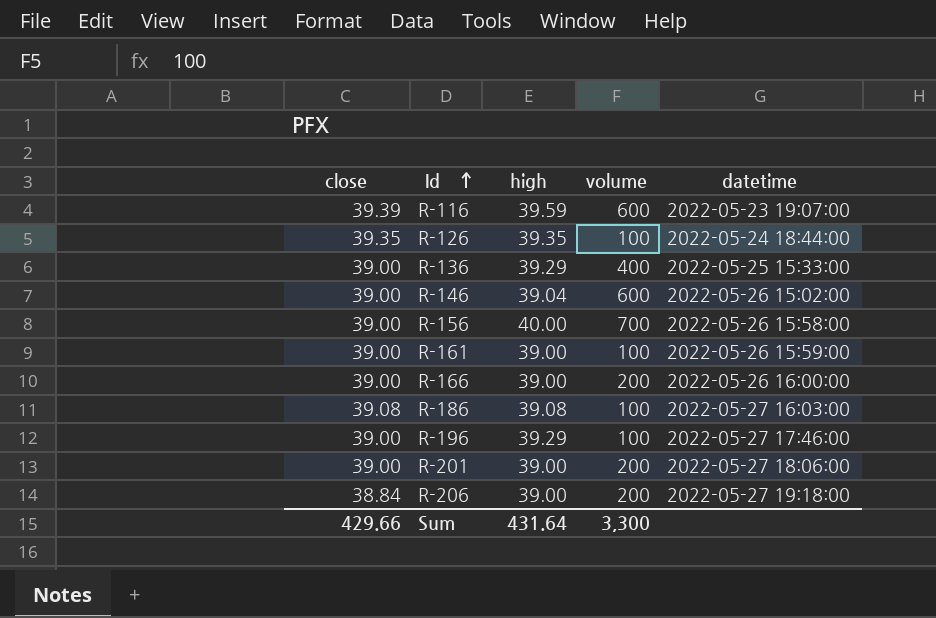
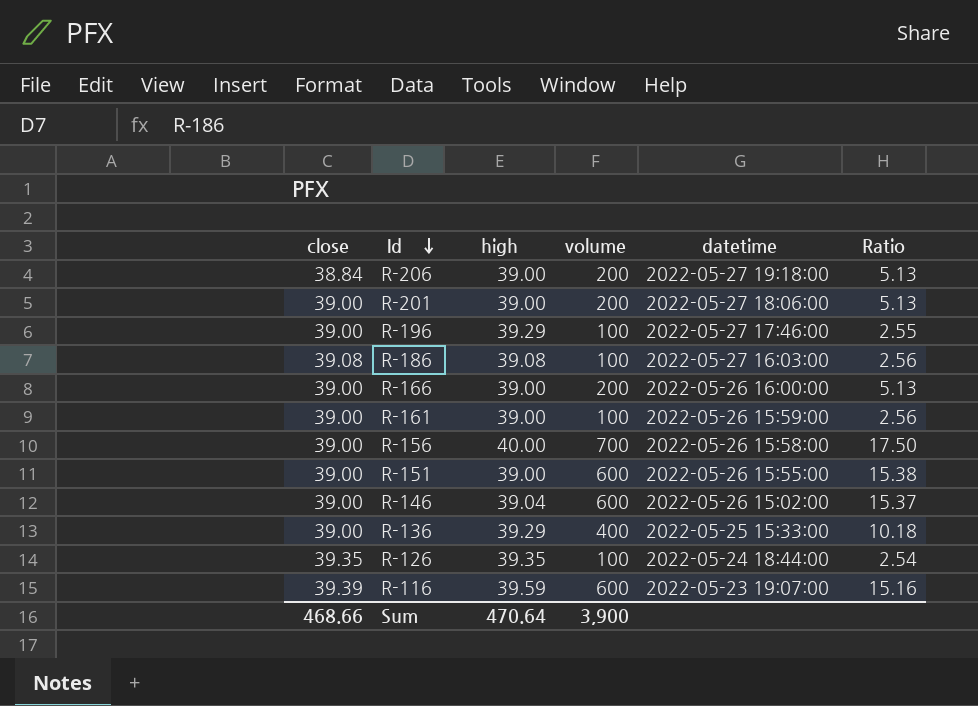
row order: Id ascending -> Id descending
column Ratio | formula: none -> [volume] / [high]
row R-151: none -> 39.00 | 39.00 | 600 | 2022-05-26 15:55:00 | 15.38
Sum | close: 429.66 -> 468.66
Sum | high: 431.64 -> 470.64
Sum | volume: 3,300 -> 3,900

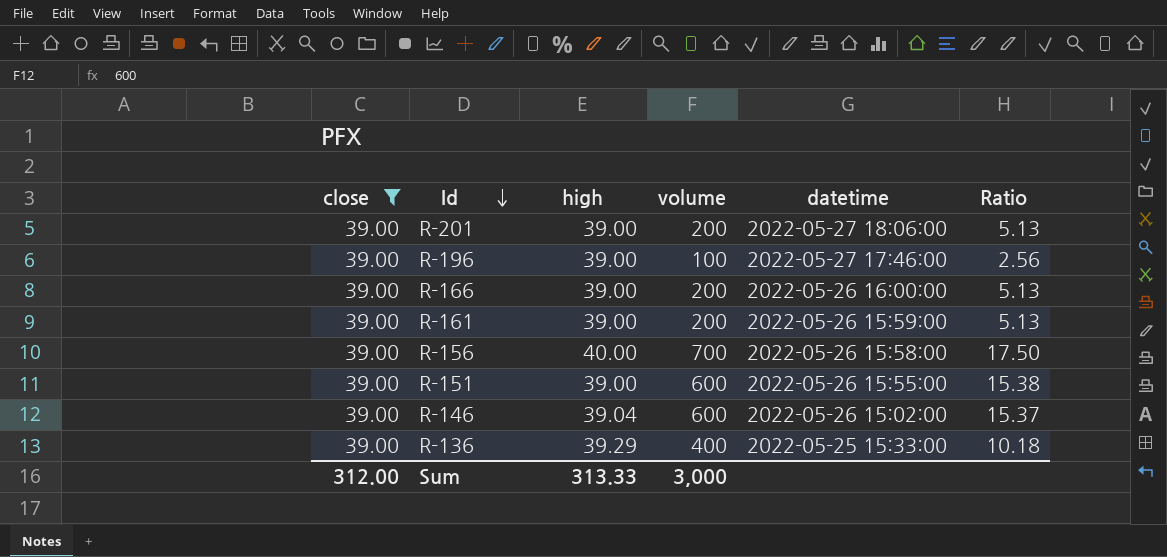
filter: none -> close = 39.00
R-196 | high: 39.29 -> 39.00
R-196 | Ratio: 2.55 -> 2.56
R-161 | volume: 100 -> 200
R-161 | Ratio: 2.56 -> 5.13
Sum | close: 468.66 -> 312.00
Sum | high: 470.64 -> 313.33
Sum | volume: 3,900 -> 3,000

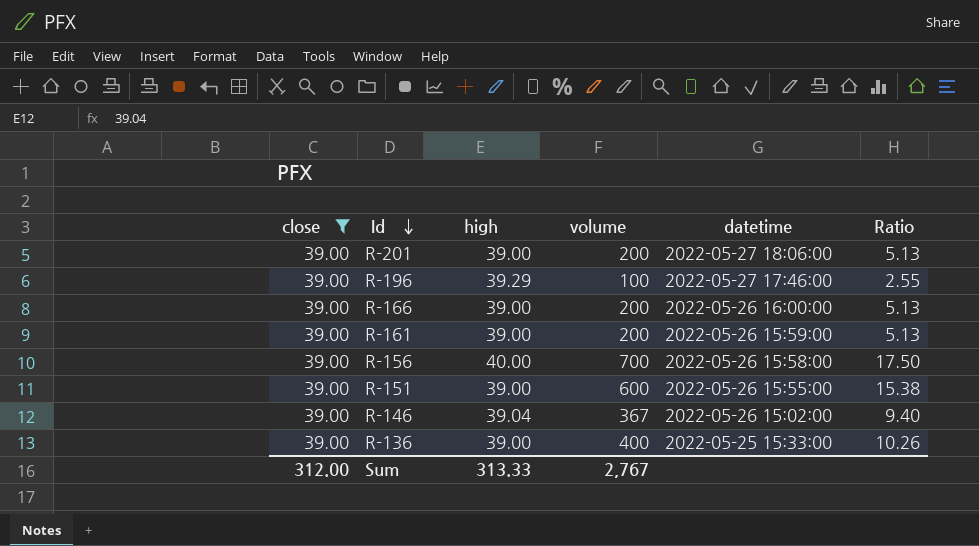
R-196 | high: 39.00 -> 39.29
R-196 | Ratio: 2.56 -> 2.55
R-146 | volume: 600 -> 367
R-146 | Ratio: 15.37 -> 9.40
R-136 | high: 39.29 -> 39.00
R-136 | Ratio: 10.18 -> 10.26
Sum | volume: 3,000 -> 2,767

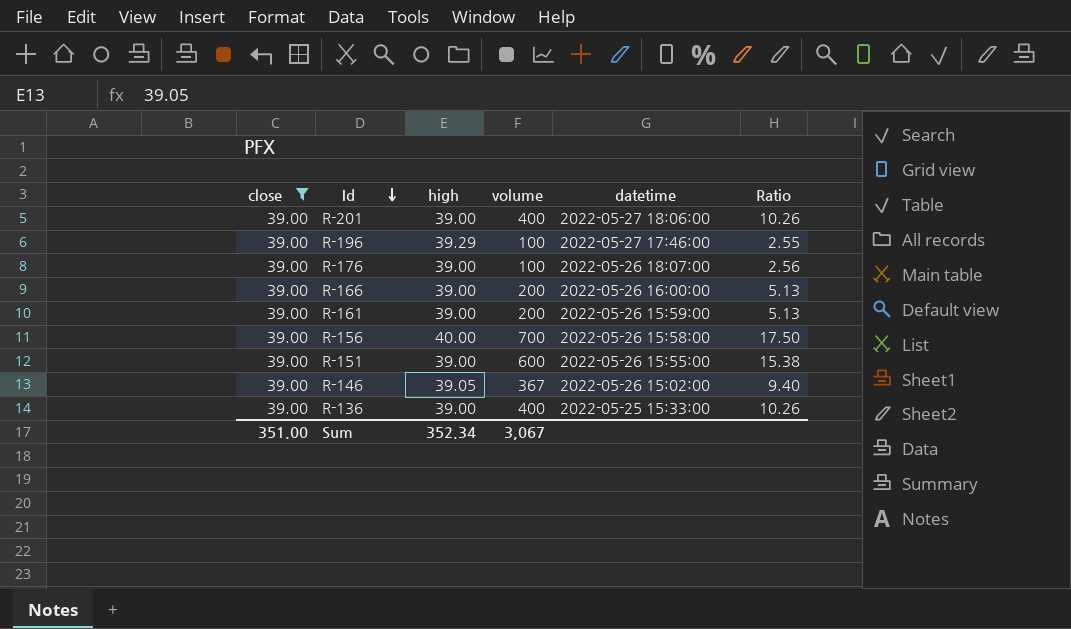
R-201 | volume: 200 -> 400
R-201 | Ratio: 5.13 -> 10.26
row R-176: none -> 39.00 | 39.00 | 100 | 2022-05-26 18:07:00 | 2.56
R-146 | high: 39.04 -> 39.05
Sum | close: 312.00 -> 351.00
Sum | high: 313.33 -> 352.34
Sum | volume: 2,767 -> 3,067

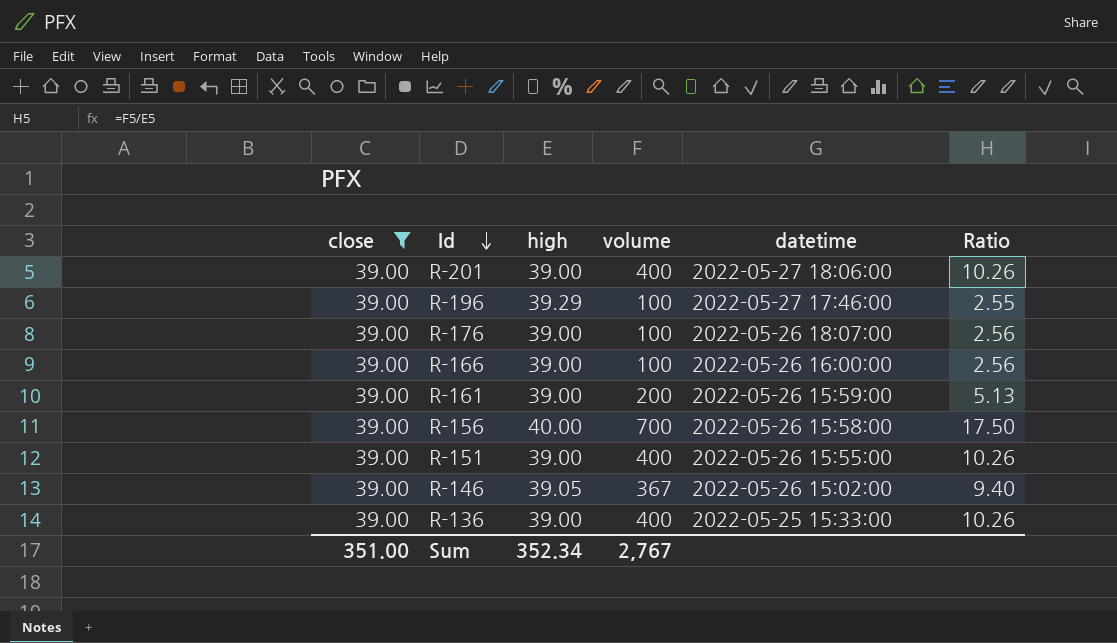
R-166 | volume: 200 -> 100
R-166 | Ratio: 5.13 -> 2.56
R-151 | volume: 600 -> 400
R-151 | Ratio: 15.38 -> 10.26
Sum | volume: 3,067 -> 2,767

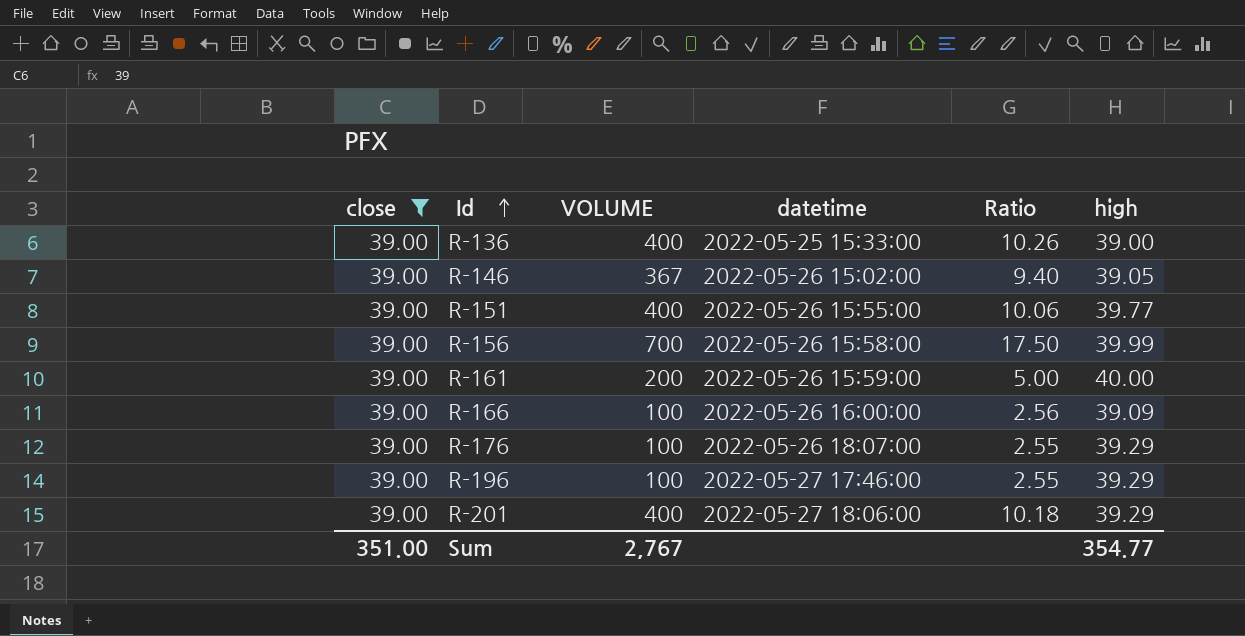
row order: Id descending -> Id ascending
column name: volume -> VOLUME
column high | position: 3 -> 6
R-151 | Ratio: 10.26 -> 10.06
R-151 | high: 39.00 -> 39.77
R-156 | high: 40.00 -> 39.99
R-161 | Ratio: 5.13 -> 5.00
R-161 | high: 39.00 -> 40.00
R-166 | high: 39.00 -> 39.09
R-176 | Ratio: 2.56 -> 2.55
R-176 | high: 39.00 -> 39.29
R-201 | Ratio: 10.26 -> 10.18
R-201 | high: 39.00 -> 39.29
Sum | high: 352.34 -> 354.77

